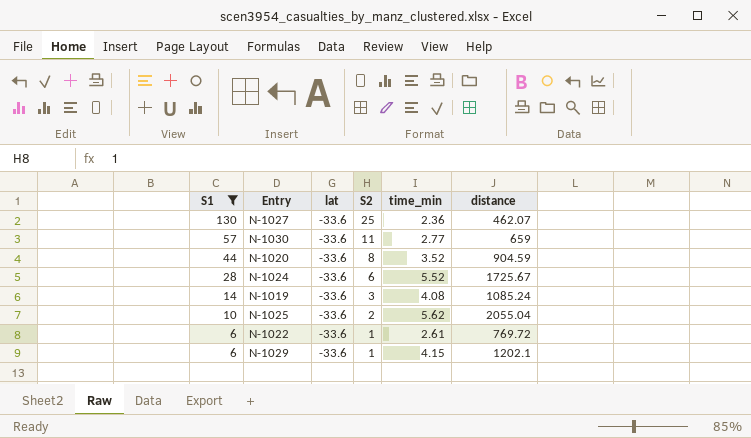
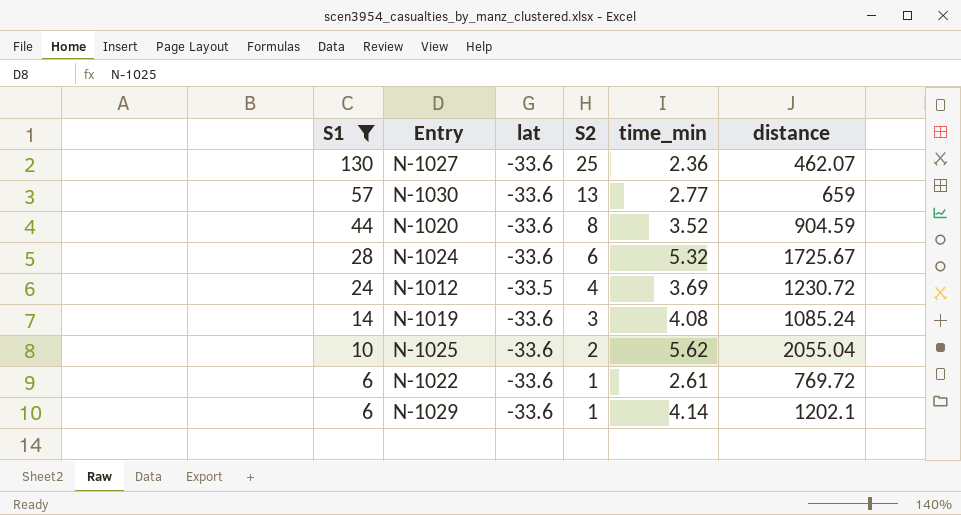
N-1030 | S2: 11 -> 13
N-1024 | time_min: 5.52 -> 5.32
row N-1012: none -> 24 | -33.5 | 4 | 3.69 | 1230.72
N-1029 | time_min: 4.15 -> 4.14

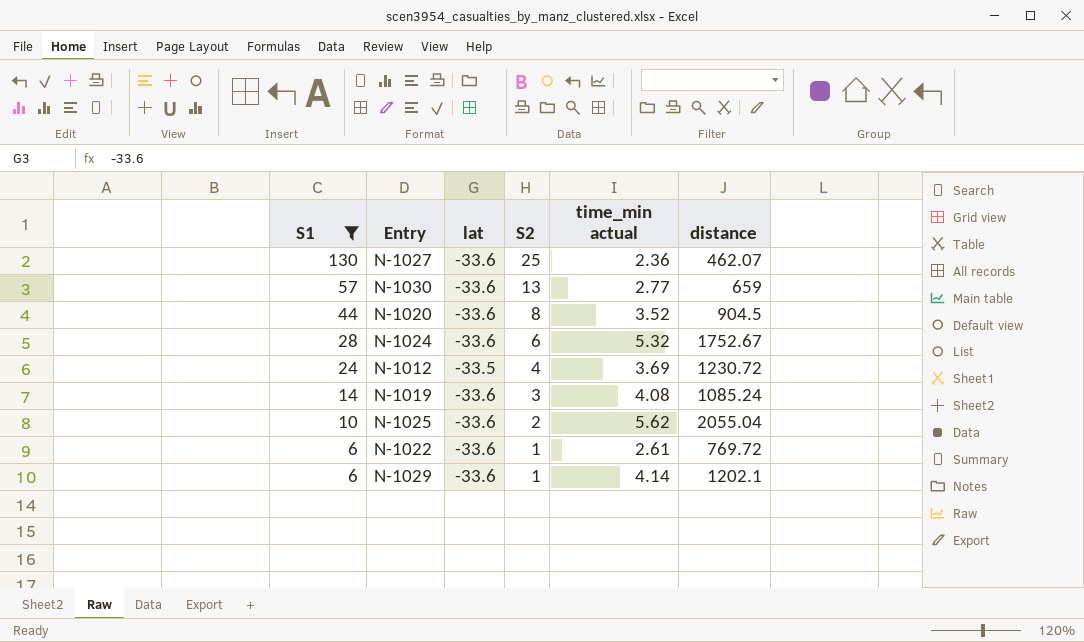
column name: time_min -> time_min actual
N-1020 | distance: 904.59 -> 904.5
N-1024 | distance: 1725.67 -> 1752.67

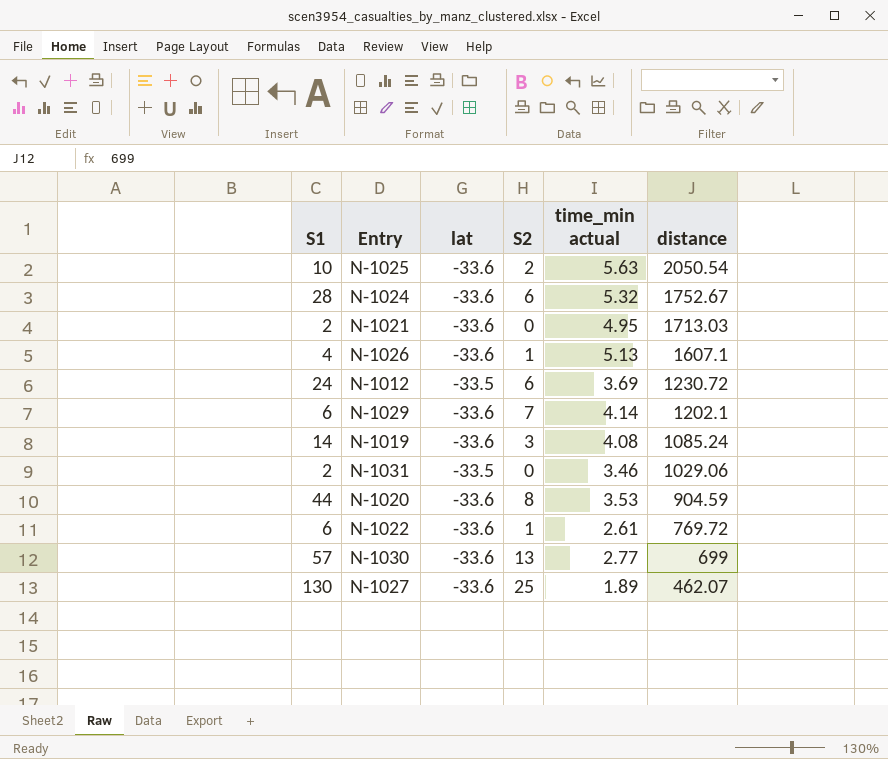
filter: S1 >= 6 -> none
row order: S1 descending -> distance descending
N-1025 | time_min actual: 5.62 -> 5.63
N-1025 | distance: 2055.04 -> 2050.54
N-1012 | S2: 4 -> 6
N-1029 | S2: 1 -> 7
N-1020 | time_min actual: 3.52 -> 3.53
N-1020 | distance: 904.5 -> 904.59
N-1030 | distance: 659 -> 699
N-1027 | time_min actual: 2.36 -> 1.89

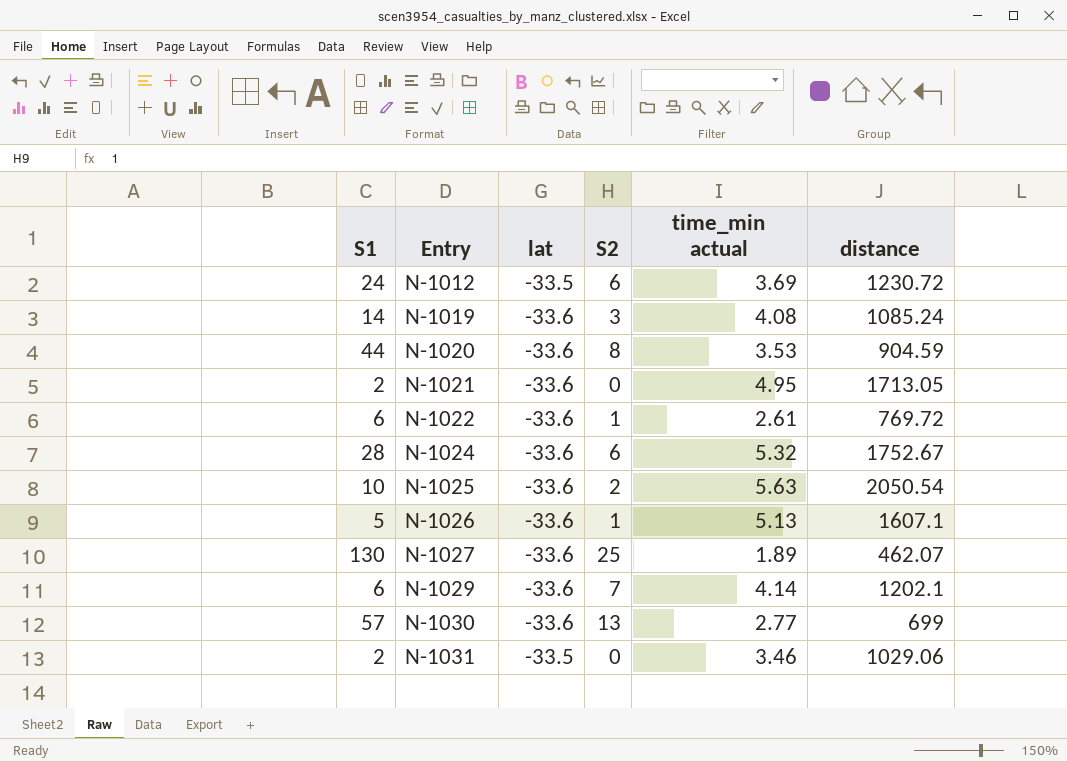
row order: distance descending -> Entry ascending
N-1021 | distance: 1713.03 -> 1713.05
N-1026 | S1: 4 -> 5

